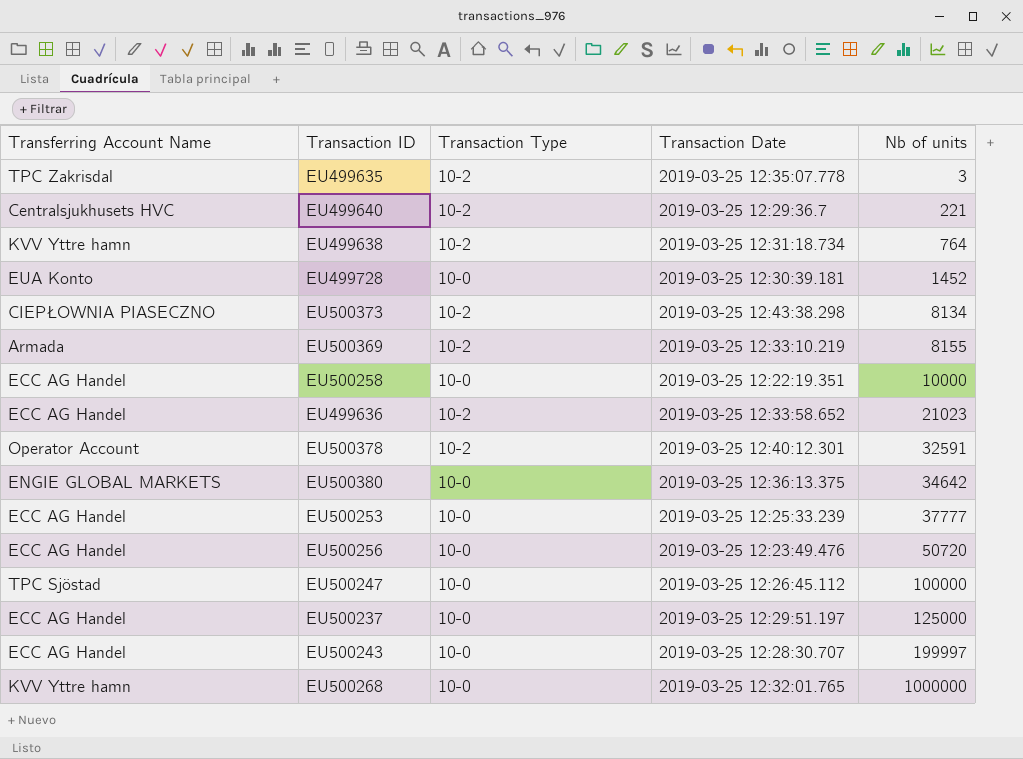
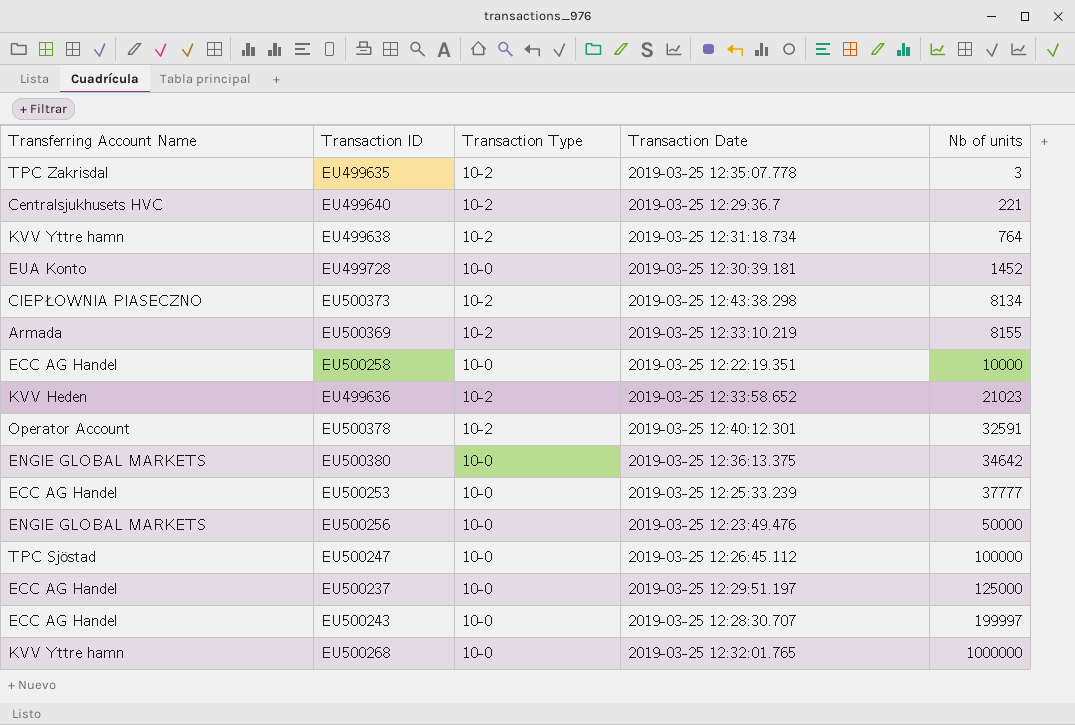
EU499636 | Transferring Account Name: ECC AG Handel -> KVV Heden
EU500256 | Transferring Account Name: ECC AG Handel -> ENGIE GLOBAL MARKETS
EU500256 | Nb of units: 50720 -> 50000

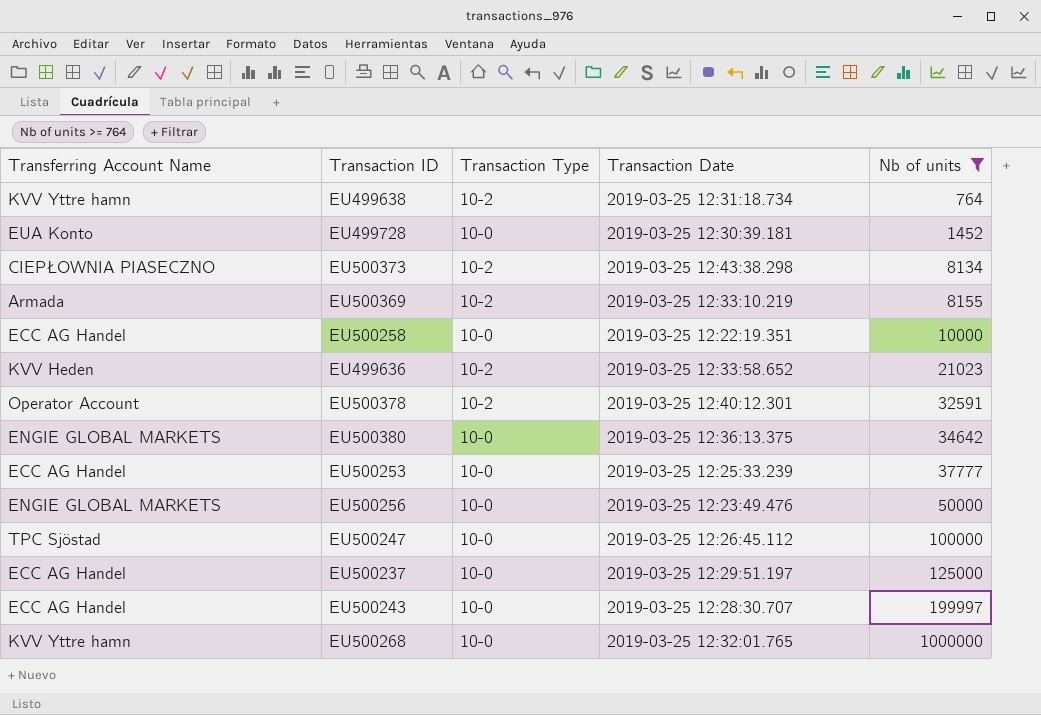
filter: none -> Nb of units >= 764

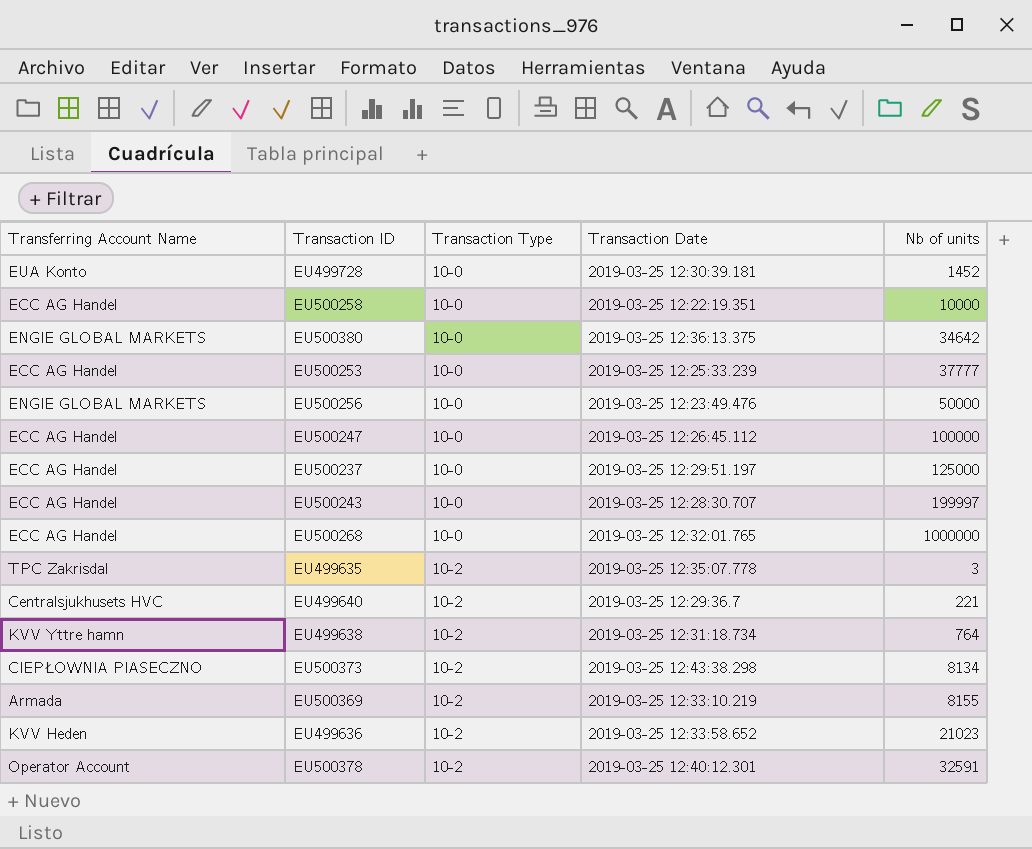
filter: Nb of units >= 764 -> none
row order: Nb of units ascending -> Transaction Type ascending
EU500247 | Transferring Account Name: TPC Sjöstad -> ECC AG Handel
EU500268 | Transferring Account Name: KVV Yttre hamn -> ECC AG Handel

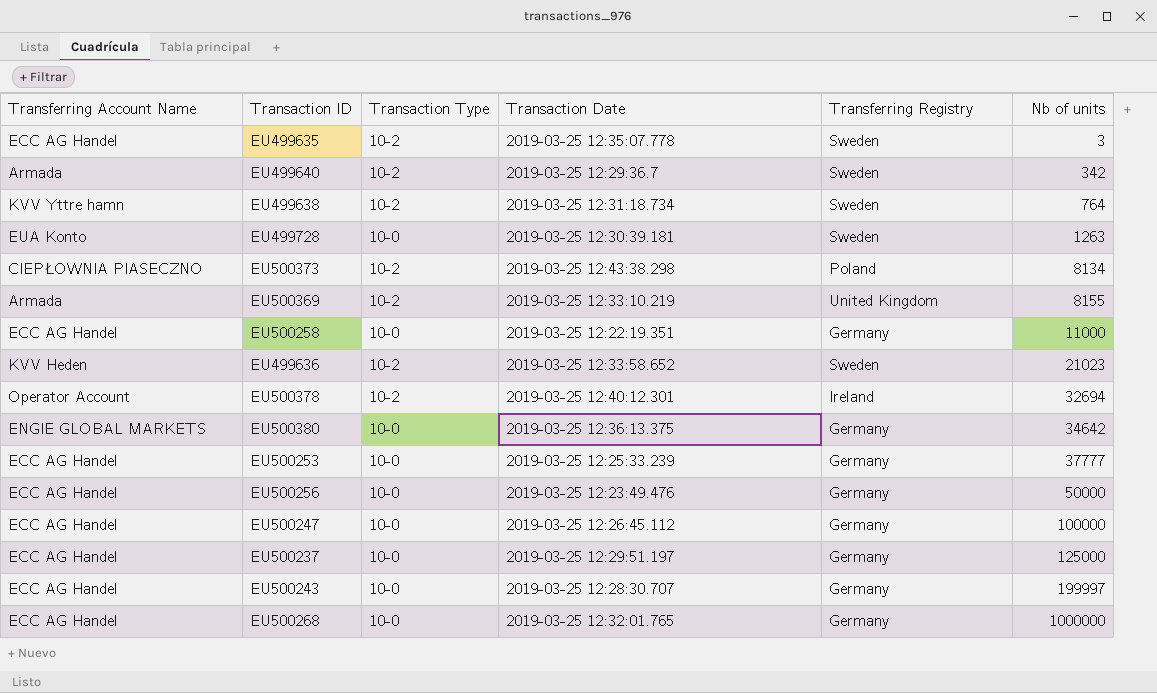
row order: Transaction Type ascending -> Nb of units ascending
column Transferring Registry | position: none -> 5
EU499635 | Transferring Account Name: TPC Zakrisdal -> ECC AG Handel
EU499640 | Transferring Account Name: Centralsjukhusets HVC -> Armada
EU499640 | Nb of units: 221 -> 342
EU499728 | Nb of units: 1452 -> 1263
EU500258 | Nb of units: 10000 -> 11000
EU500378 | Nb of units: 32591 -> 32694
EU500256 | Transferring Account Name: ENGIE GLOBAL MARKETS -> ECC AG Handel

